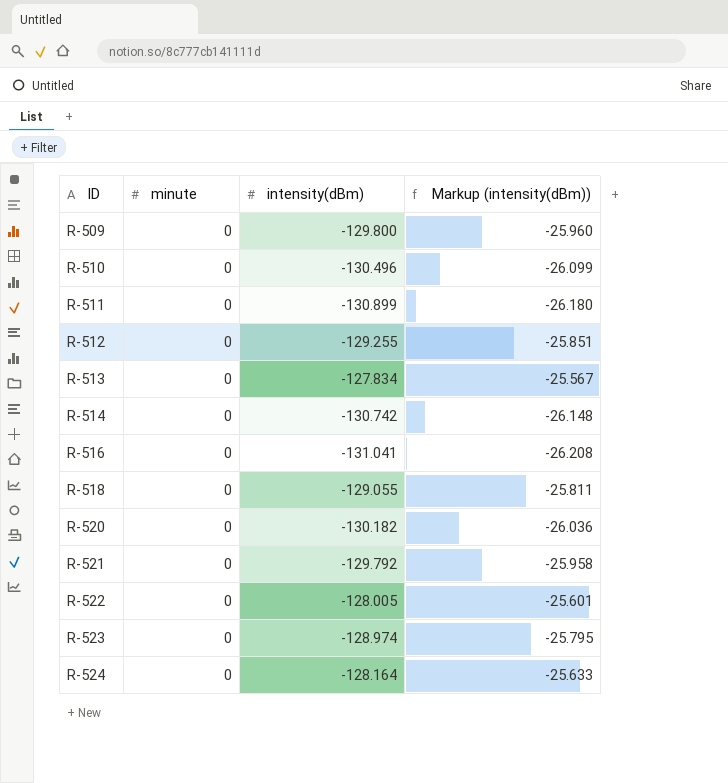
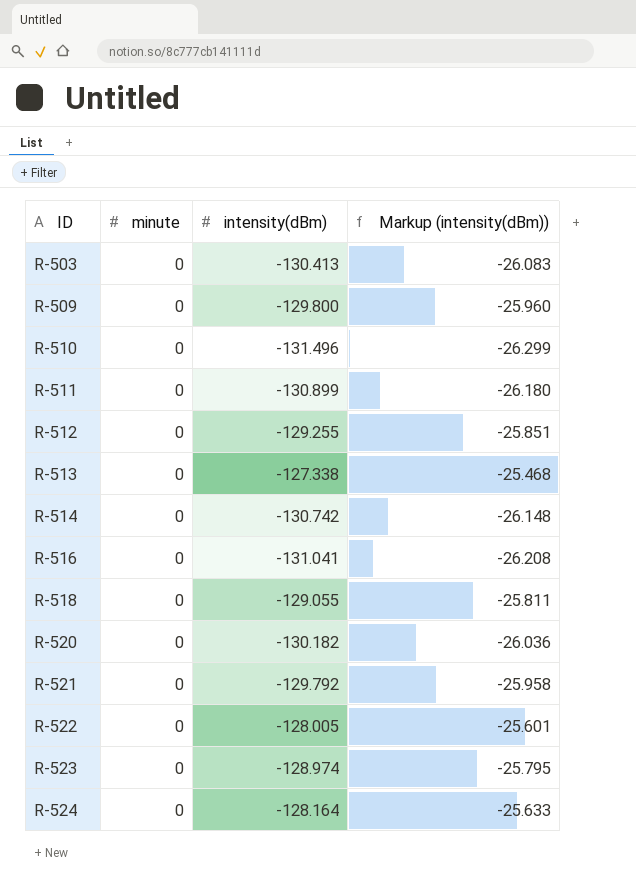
row R-503: none -> 0 | -130.413 | -26.083
R-510 | intensity(dBm): -130.496 -> -131.496
R-510 | Markup (intensity(dBm)): -26.099 -> -26.299
R-513 | intensity(dBm): -127.834 -> -127.338
R-513 | Markup (intensity(dBm)): -25.567 -> -25.468

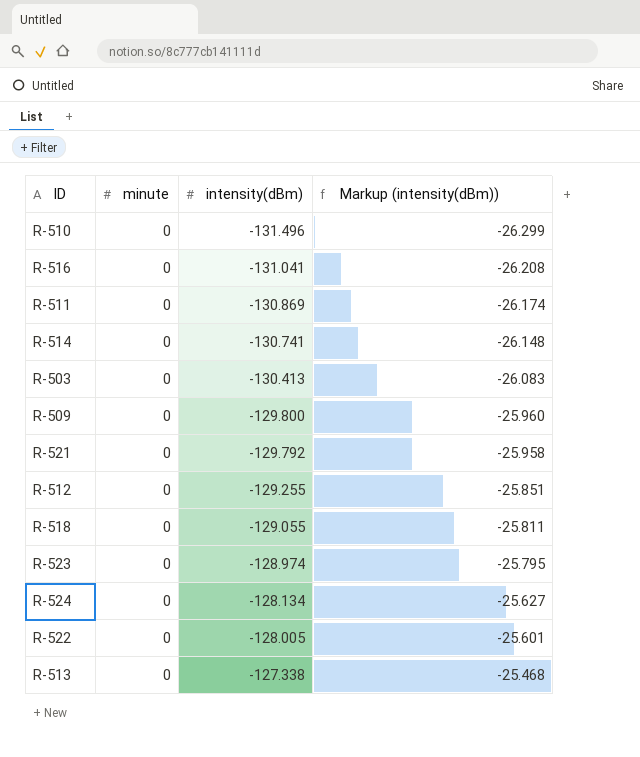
row order: ID ascending -> intensity(dBm) ascending
row R-520: 0 | -130.182 | -26.036 -> none
R-511 | intensity(dBm): -130.899 -> -130.869
R-511 | Markup (intensity(dBm)): -26.180 -> -26.174
R-514 | intensity(dBm): -130.742 -> -130.741
R-524 | intensity(dBm): -128.164 -> -128.134
R-524 | Markup (intensity(dBm)): -25.633 -> -25.627

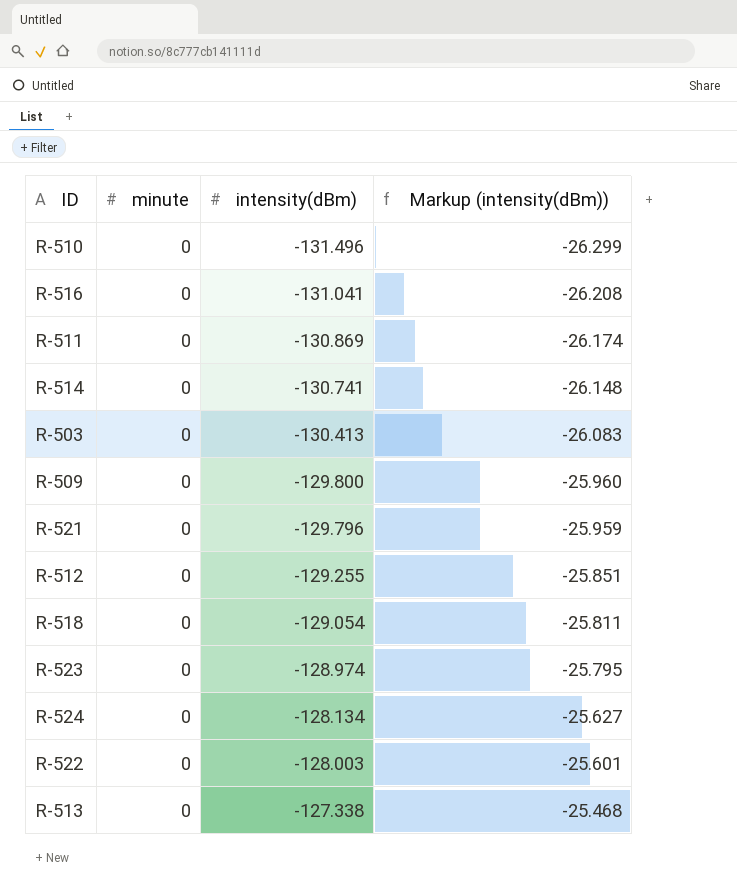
R-521 | intensity(dBm): -129.792 -> -129.796
R-521 | Markup (intensity(dBm)): -25.958 -> -25.959
R-518 | intensity(dBm): -129.055 -> -129.054
R-522 | intensity(dBm): -128.005 -> -128.003

